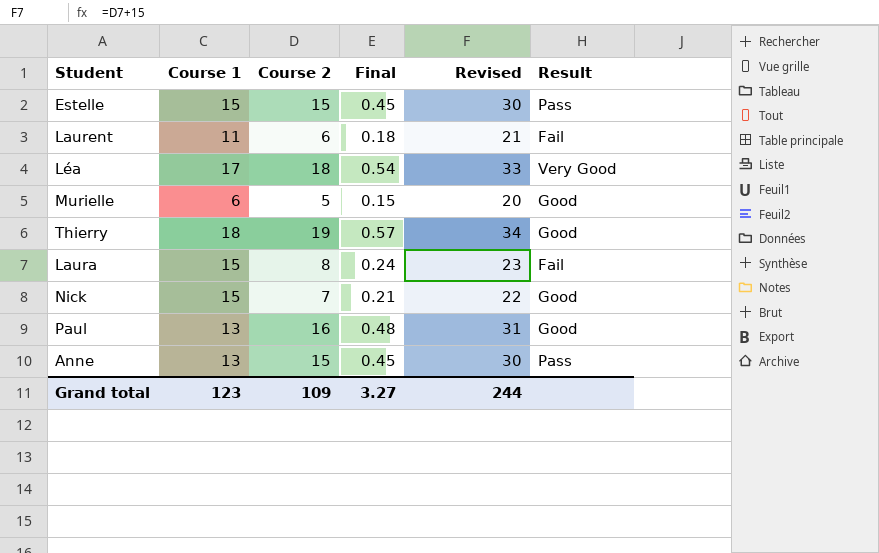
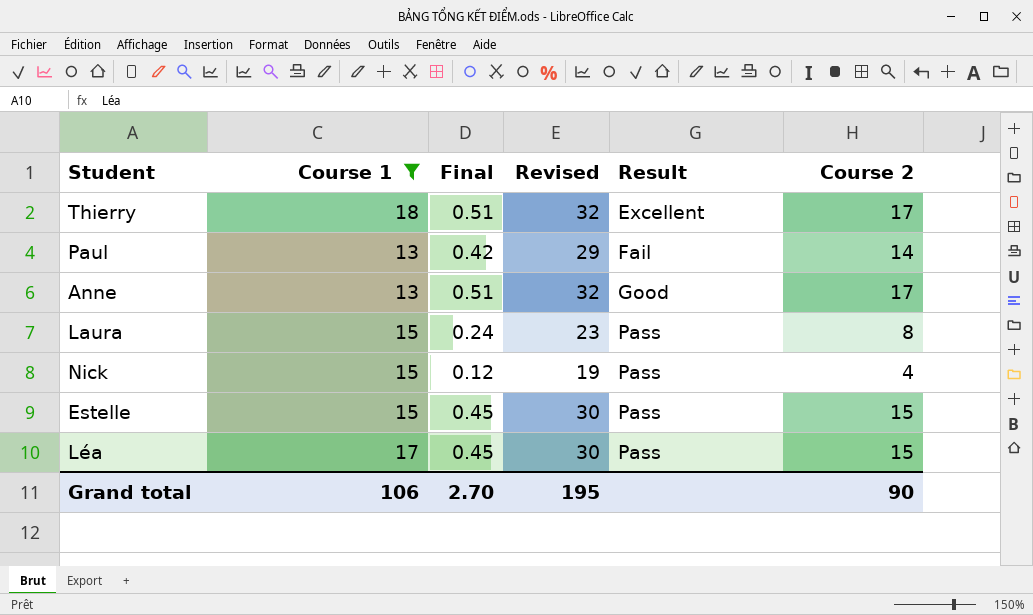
filter: none -> Course 1 >= 13
row order: none -> Result ascending
column Course 2 | position: 3 -> 6
Thierry | Final: 0.57 -> 0.51
Thierry | Revised: 34 -> 32
Thierry | Result: Good -> Excellent
Thierry | Course 2: 19 -> 17
Paul | Final: 0.48 -> 0.42
Paul | Revised: 31 -> 29
Paul | Result: Good -> Fail
Paul | Course 2: 16 -> 14
Anne | Final: 0.45 -> 0.51
Anne | Revised: 30 -> 32
Anne | Result: Pass -> Good
Anne | Course 2: 15 -> 17
Laura | Result: Fail -> Pass
Nick | Final: 0.21 -> 0.12
Nick | Revised: 22 -> 19
Nick | Result: Good -> Pass
Nick | Course 2: 7 -> 4
Léa | Final: 0.54 -> 0.45
Léa | Revised: 33 -> 30
Léa | Result: Very Good -> Pass
Léa | Course 2: 18 -> 15
Grand total | Course 1: 123 -> 106
Grand total | Final: 3.27 -> 2.70
Grand total | Revised: 244 -> 195
Grand total | Course 2: 109 -> 90

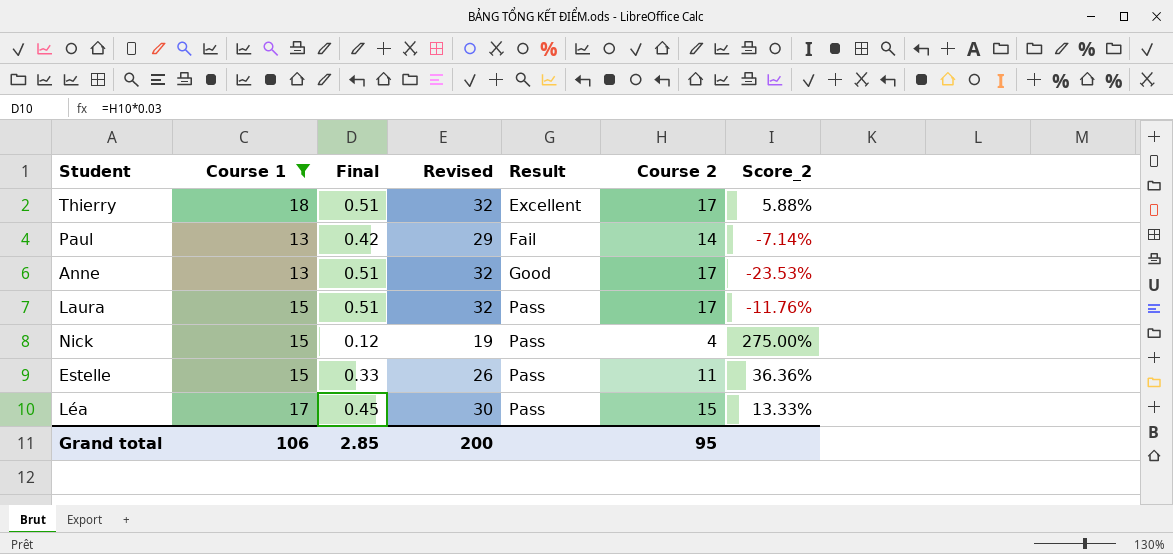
column Score_2 | formula: none -> ([Course 1] - [Course 2]) / [Course 2]
Laura | Final: 0.24 -> 0.51
Laura | Revised: 23 -> 32
Laura | Course 2: 8 -> 17
Estelle | Final: 0.45 -> 0.33
Estelle | Revised: 30 -> 26
Estelle | Course 2: 15 -> 11
Grand total | Final: 2.70 -> 2.85
Grand total | Revised: 195 -> 200
Grand total | Course 2: 90 -> 95

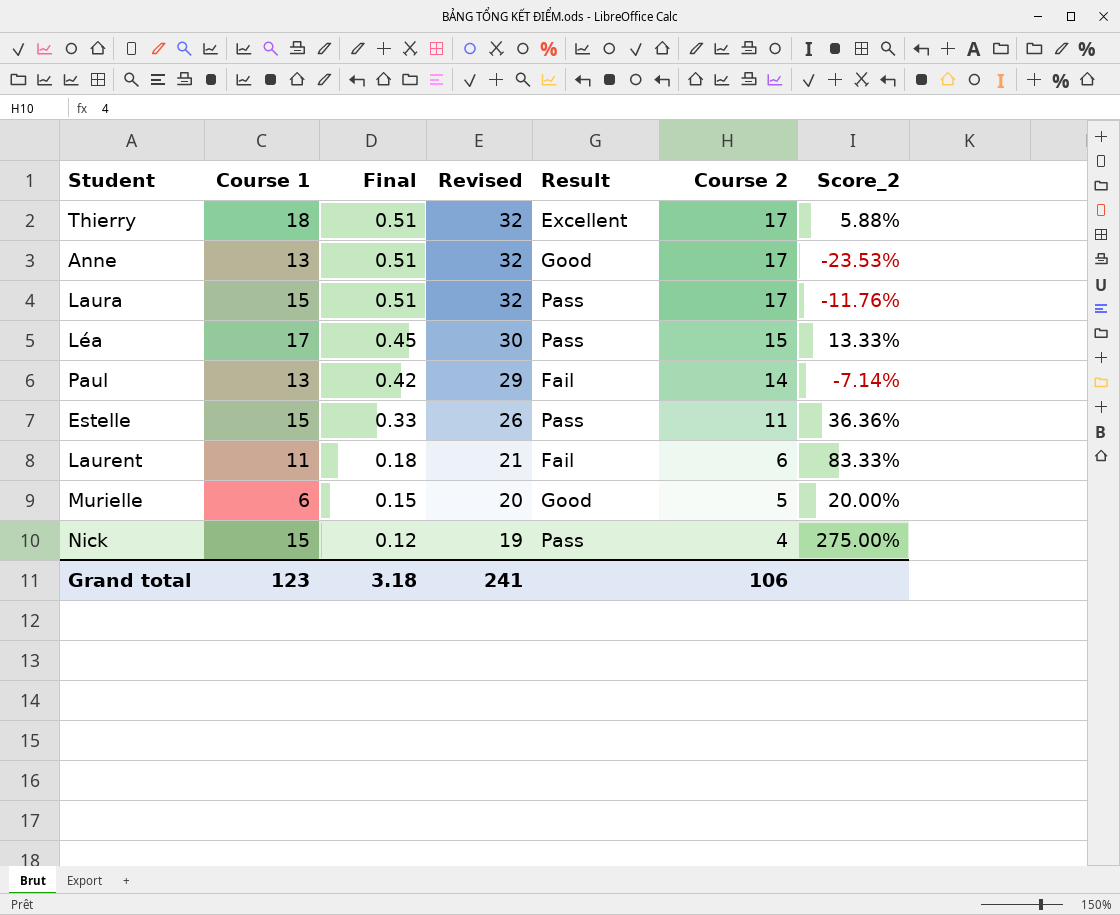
filter: Course 1 >= 13 -> none
row order: Result ascending -> Final descending
Grand total | Course 1: 106 -> 123
Grand total | Final: 2.85 -> 3.18
Grand total | Revised: 200 -> 241
Grand total | Course 2: 95 -> 106

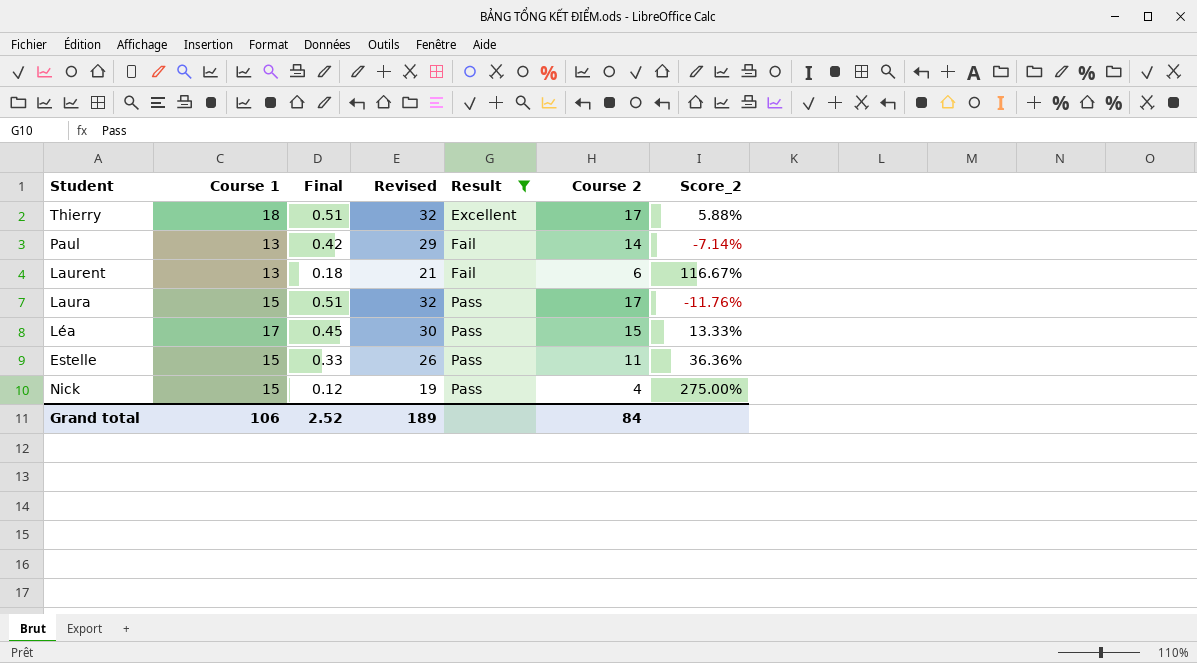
filter: none -> Result != Good
row order: Final descending -> Result ascending
Laurent | Course 1: 11 -> 13
Laurent | Score_2: 83.33% -> 116.67%
Grand total | Course 1: 123 -> 106
Grand total | Final: 3.18 -> 2.52
Grand total | Revised: 241 -> 189
Grand total | Course 2: 106 -> 84

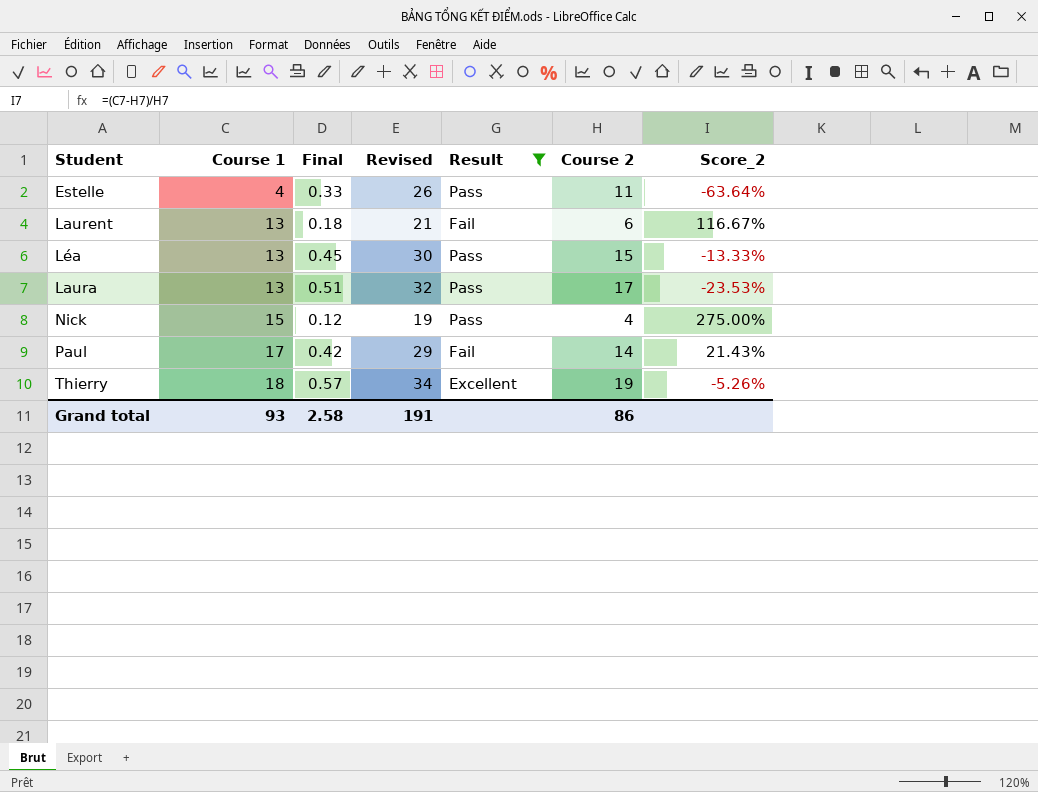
row order: Result ascending -> Course 1 ascending
Estelle | Course 1: 15 -> 4
Estelle | Score_2: 36.36% -> -63.64%
Léa | Course 1: 17 -> 13
Léa | Score_2: 13.33% -> -13.33%
Laura | Course 1: 15 -> 13
Laura | Score_2: -11.76% -> -23.53%
Paul | Course 1: 13 -> 17
Paul | Score_2: -7.14% -> 21.43%
Thierry | Final: 0.51 -> 0.57
Thierry | Revised: 32 -> 34
Thierry | Course 2: 17 -> 19
Thierry | Score_2: 5.88% -> -5.26%
Grand total | Course 1: 106 -> 93
Grand total | Final: 2.52 -> 2.58
Grand total | Revised: 189 -> 191
Grand total | Course 2: 84 -> 86

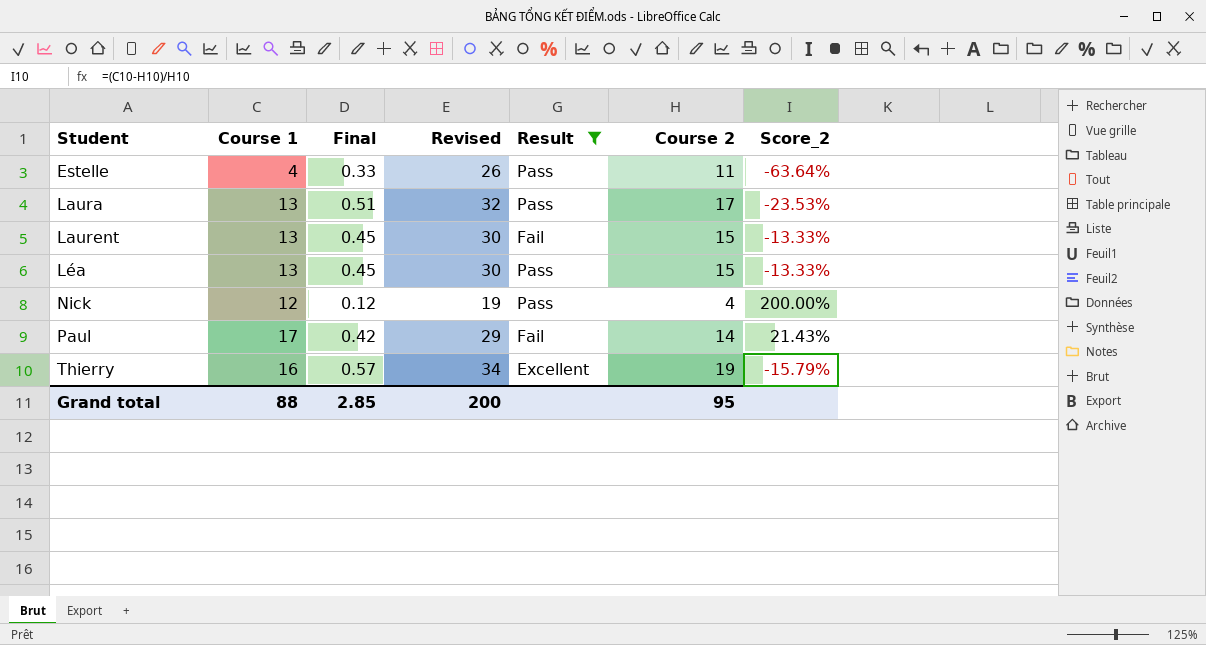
row order: Course 1 ascending -> Student ascending
Laurent | Final: 0.18 -> 0.45
Laurent | Revised: 21 -> 30
Laurent | Course 2: 6 -> 15
Laurent | Score_2: 116.67% -> -13.33%
Nick | Course 1: 15 -> 12
Nick | Score_2: 275.00% -> 200.00%
Thierry | Course 1: 18 -> 16
Thierry | Score_2: -5.26% -> -15.79%
Grand total | Course 1: 93 -> 88
Grand total | Final: 2.58 -> 2.85
Grand total | Revised: 191 -> 200
Grand total | Course 2: 86 -> 95

